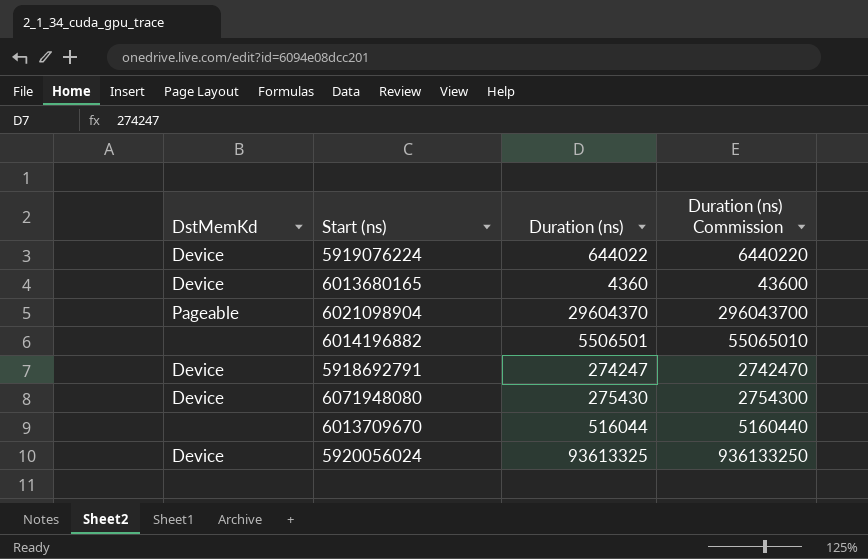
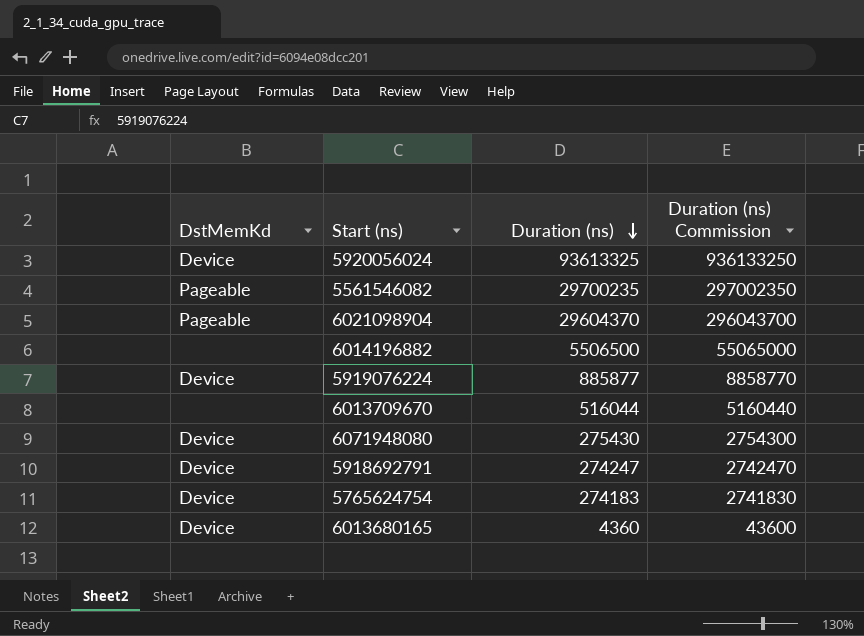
row order: none -> Duration (ns) descending
row 5561546082: none -> Pageable | 29700235 | 297002350
6014196882 | Duration (ns): 5506501 -> 5506500
6014196882 | Duration (ns) Commission: 55065010 -> 55065000
5919076224 | Duration (ns): 644022 -> 885877
5919076224 | Duration (ns) Commission: 6440220 -> 8858770
row 5765624754: none -> Device | 274183 | 2741830

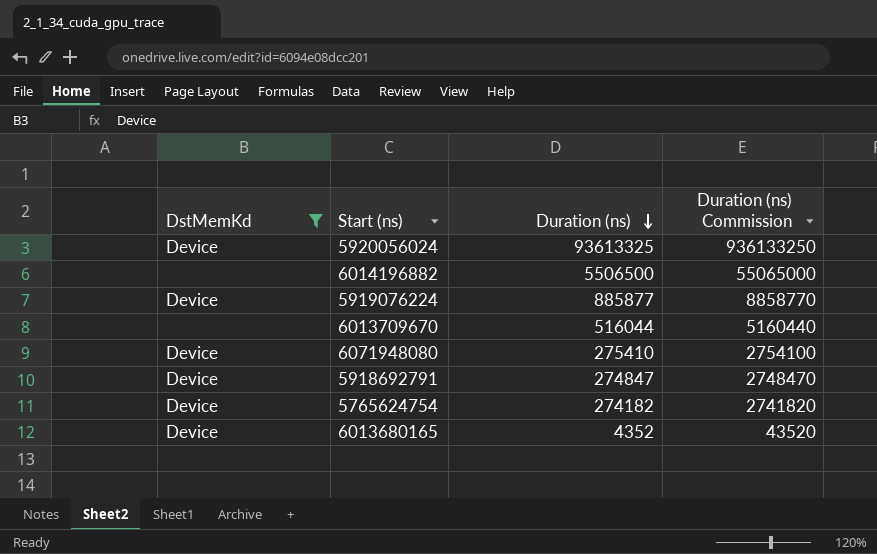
filter: none -> DstMemKd != Pageable
6071948080 | Duration (ns): 275430 -> 275410
6071948080 | Duration (ns) Commission: 2754300 -> 2754100
5918692791 | Duration (ns): 274247 -> 274847
5918692791 | Duration (ns) Commission: 2742470 -> 2748470
5765624754 | Duration (ns): 274183 -> 274182
5765624754 | Duration (ns) Commission: 2741830 -> 2741820
6013680165 | Duration (ns): 4360 -> 4352
6013680165 | Duration (ns) Commission: 43600 -> 43520

